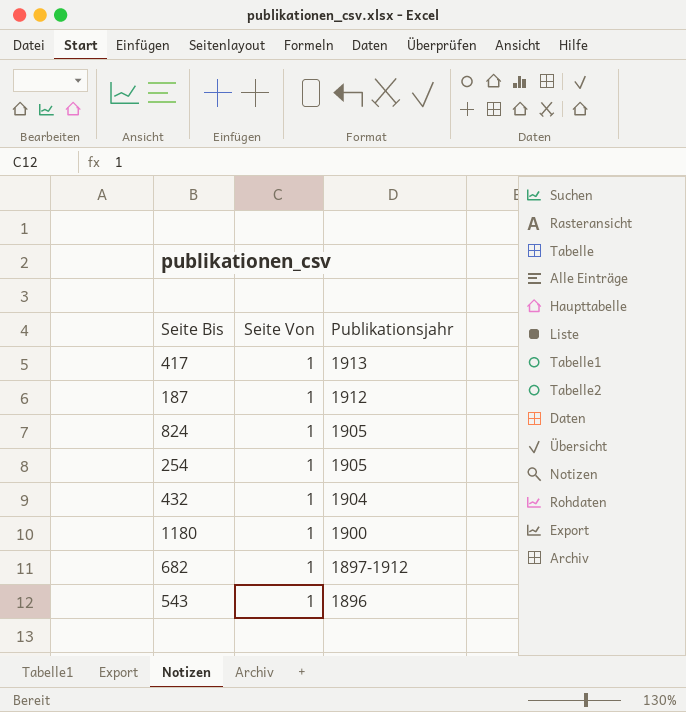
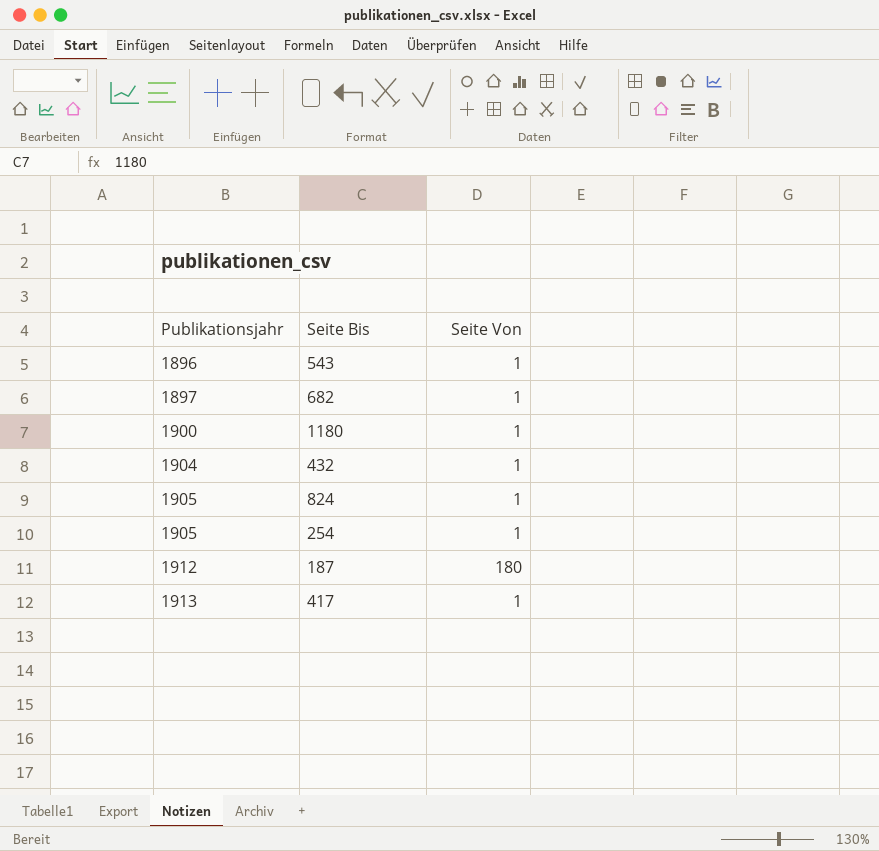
row order: Publikationsjahr descending -> Publikationsjahr ascending
column Publikationsjahr | position: 3 -> 1
682 | Publikationsjahr: 1897-1912 -> 1897
187 | Seite Von: 1 -> 180

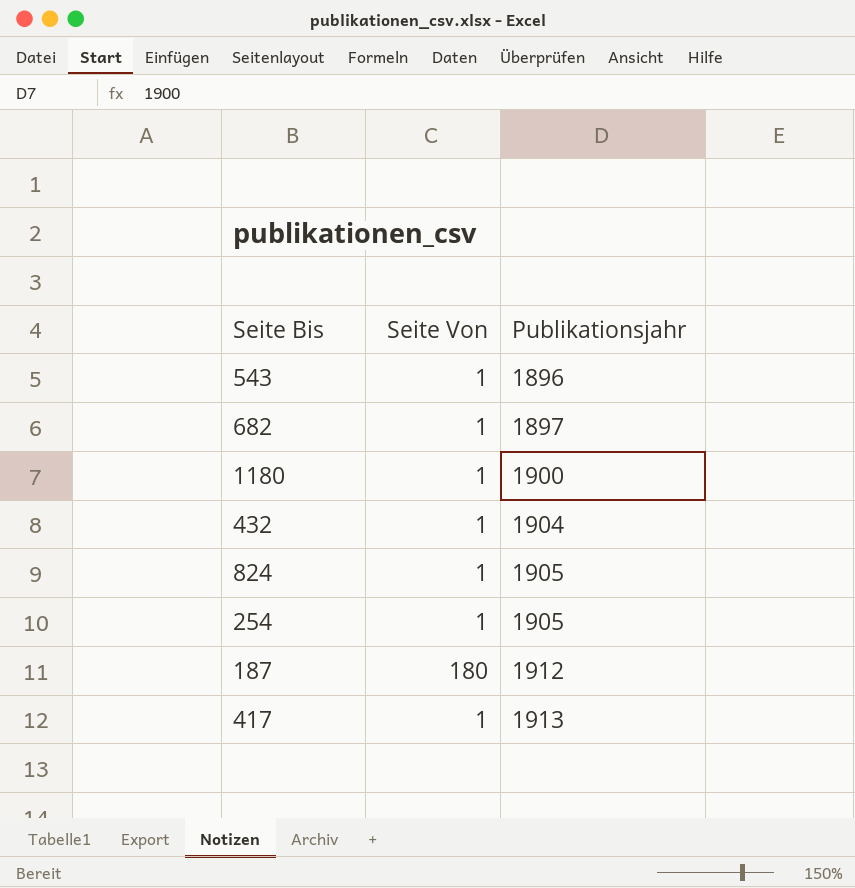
column Publikationsjahr | position: 1 -> 3

